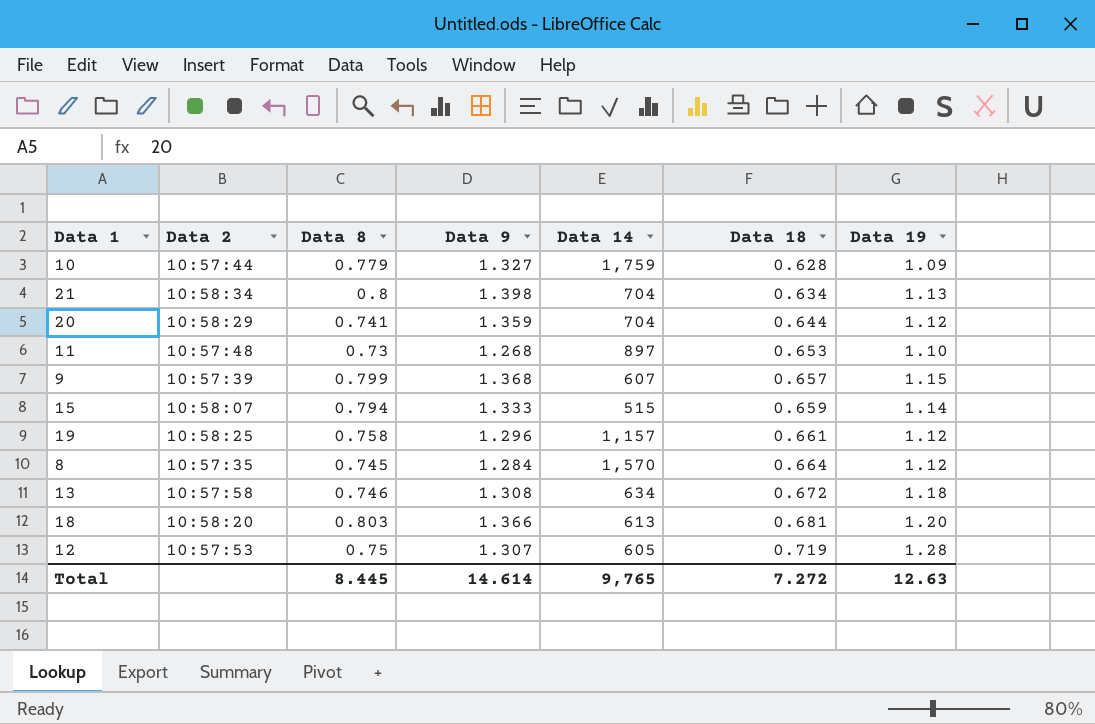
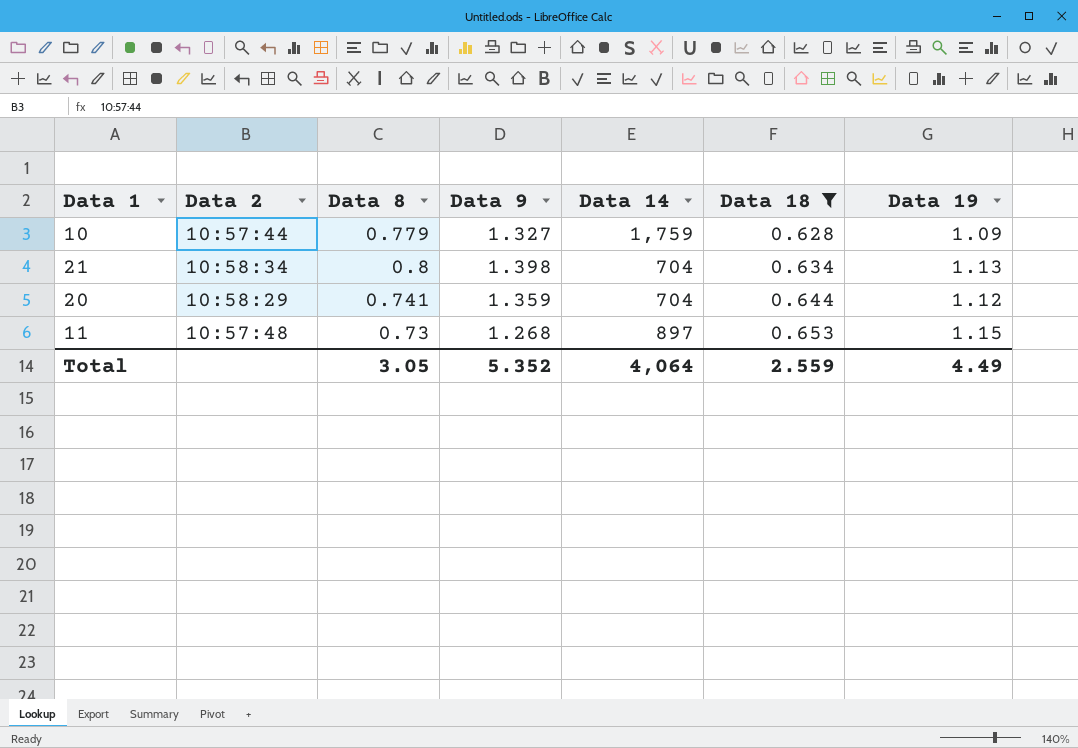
filter: none -> Data 18 <= 0.653
11 | Data 19: 1.10 -> 1.15
Total | Data 8: 8.445 -> 3.05
Total | Data 9: 14.614 -> 5.352
Total | Data 14: 9,765 -> 4,064
Total | Data 18: 7.272 -> 2.559
Total | Data 19: 12.63 -> 4.49

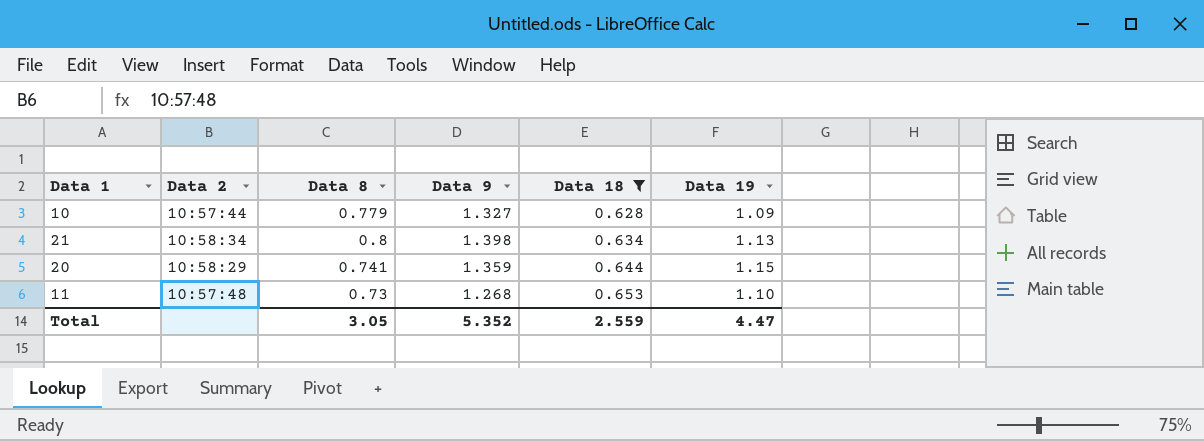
column Data 14 | position: 5 -> none
20 | Data 19: 1.12 -> 1.15
11 | Data 19: 1.15 -> 1.10
Total | Data 19: 4.49 -> 4.47

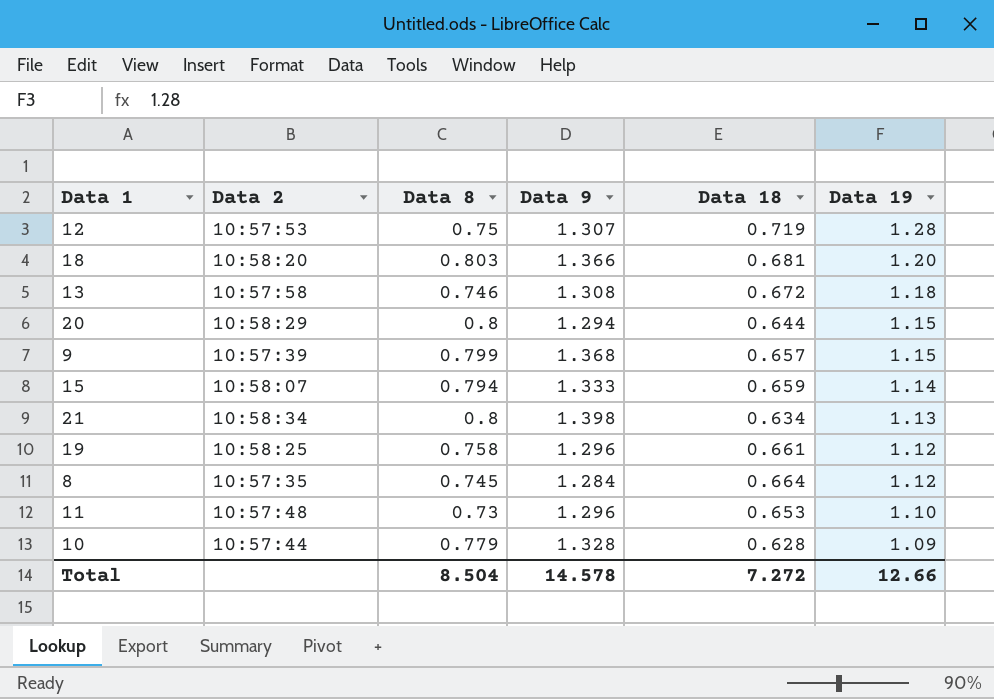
filter: Data 18 <= 0.653 -> none
row order: Data 18 ascending -> Data 19 descending
20 | Data 8: 0.741 -> 0.8
20 | Data 9: 1.359 -> 1.294
11 | Data 9: 1.268 -> 1.296
10 | Data 9: 1.327 -> 1.328
Total | Data 8: 3.05 -> 8.504
Total | Data 9: 5.352 -> 14.578
Total | Data 18: 2.559 -> 7.272
Total | Data 19: 4.47 -> 12.66

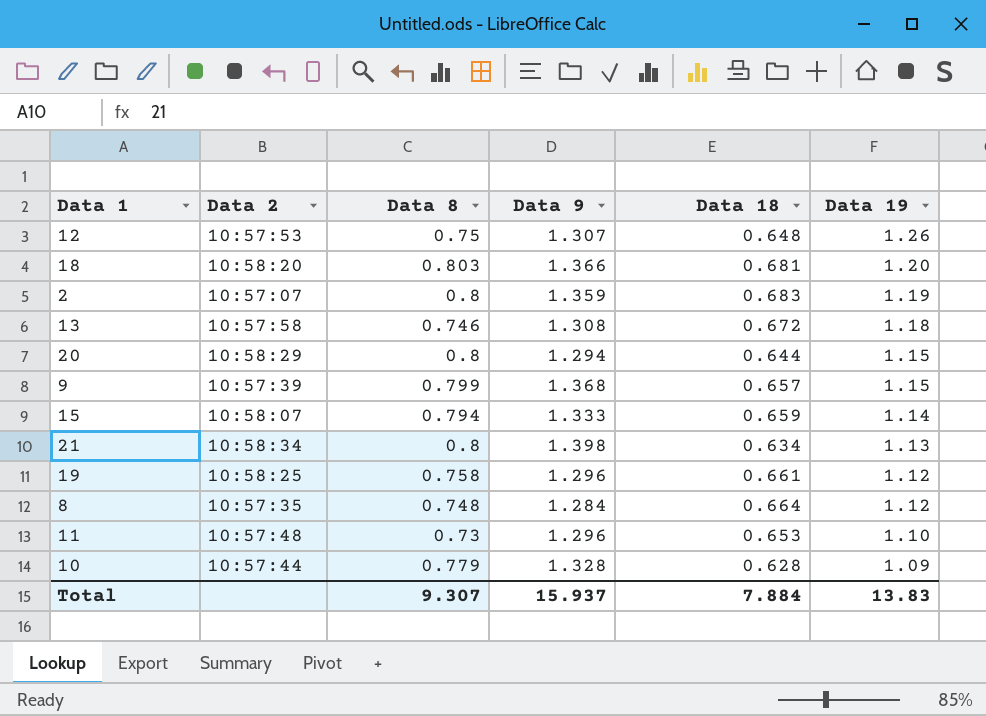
12 | Data 18: 0.719 -> 0.648
12 | Data 19: 1.28 -> 1.26
row 2: none -> 10:57:07 | 0.8 | 1.359 | 0.683 | 1.19
8 | Data 8: 0.745 -> 0.748
Total | Data 8: 8.504 -> 9.307
Total | Data 9: 14.578 -> 15.937
Total | Data 18: 7.272 -> 7.884
Total | Data 19: 12.66 -> 13.83

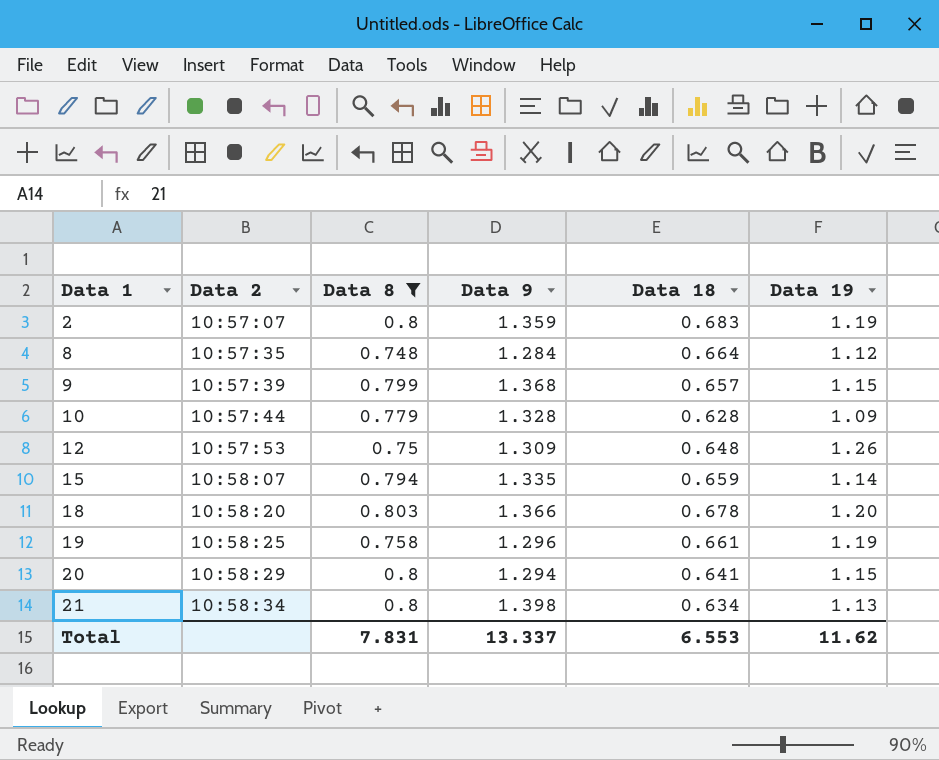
filter: none -> Data 8 >= 0.748
row order: Data 19 descending -> Data 1 ascending
12 | Data 9: 1.307 -> 1.309
15 | Data 9: 1.333 -> 1.335
18 | Data 18: 0.681 -> 0.678
19 | Data 19: 1.12 -> 1.19
20 | Data 18: 0.644 -> 0.641
Total | Data 8: 9.307 -> 7.831
Total | Data 9: 15.937 -> 13.337
Total | Data 18: 7.884 -> 6.553
Total | Data 19: 13.83 -> 11.62

